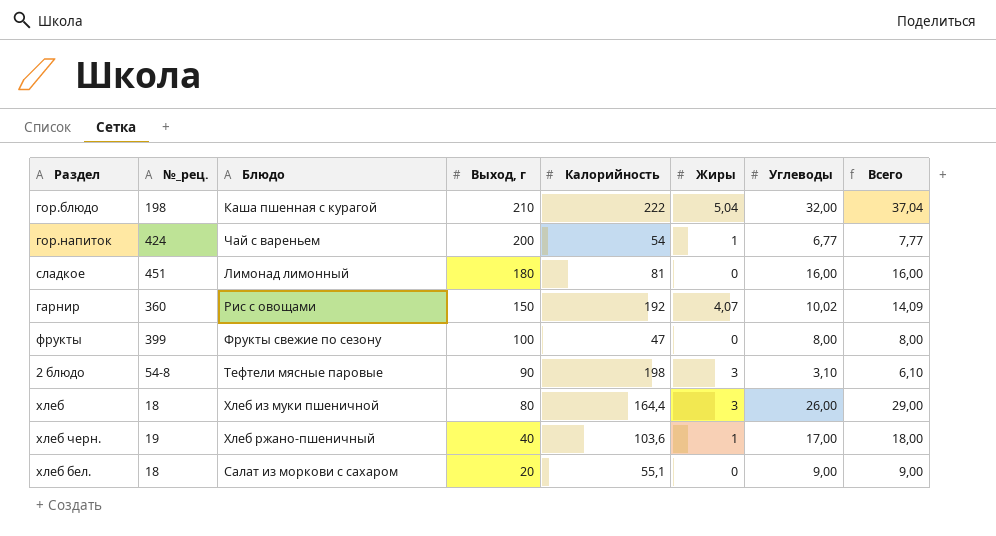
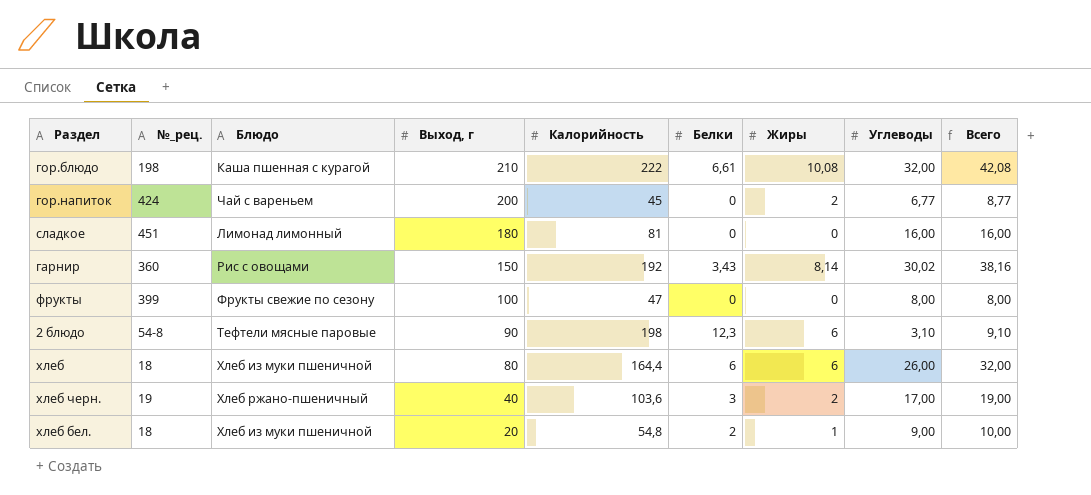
column Белки | position: none -> 6
гор.блюдо | Жиры: 5,04 -> 10,08
гор.блюдо | Всего: 37,04 -> 42,08
гор.напиток | Калорийность: 54 -> 45
гор.напиток | Жиры: 1 -> 2
гор.напиток | Всего: 7,77 -> 8,77
гарнир | Жиры: 4,07 -> 8,14
гарнир | Углеводы: 10,02 -> 30,02
гарнир | Всего: 14,09 -> 38,16
2 блюдо | Жиры: 3 -> 6
2 блюдо | Всего: 6,10 -> 9,10
хлеб | Жиры: 3 -> 6
хлеб | Всего: 29,00 -> 32,00
хлеб черн. | Жиры: 1 -> 2
хлеб черн. | Всего: 18,00 -> 19,00
хлеб бел. | Блюдо: Салат из моркови с сахаром -> Хлеб из муки пшеничной
хлеб бел. | Калорийность: 55,1 -> 54,8
хлеб бел. | Жиры: 0 -> 1
хлеб бел. | Всего: 9,00 -> 10,00

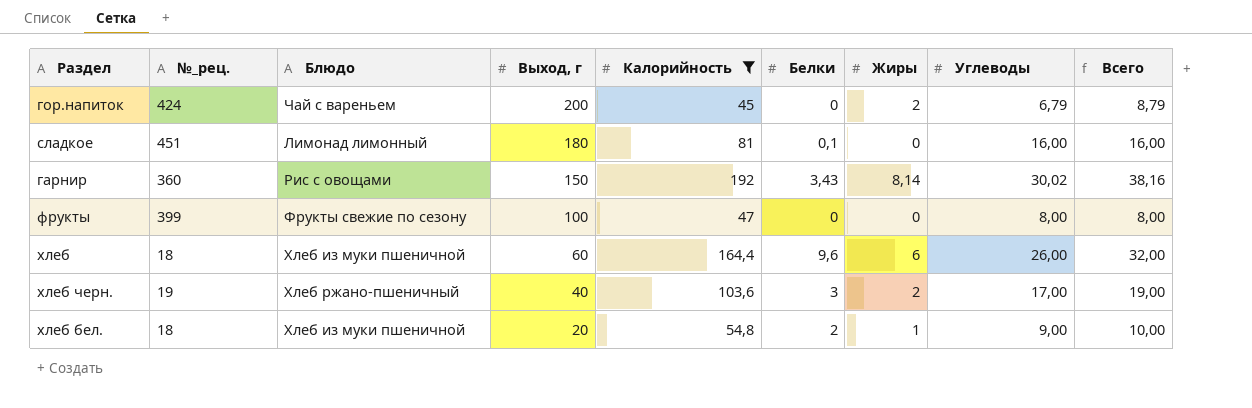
filter: none -> Калорийность <= 192
гор.напиток | Углеводы: 6,77 -> 6,79
гор.напиток | Всего: 8,77 -> 8,79
сладкое | Белки: 0 -> 0,1
хлеб | Выход, г: 80 -> 60
хлеб | Белки: 6 -> 9,6

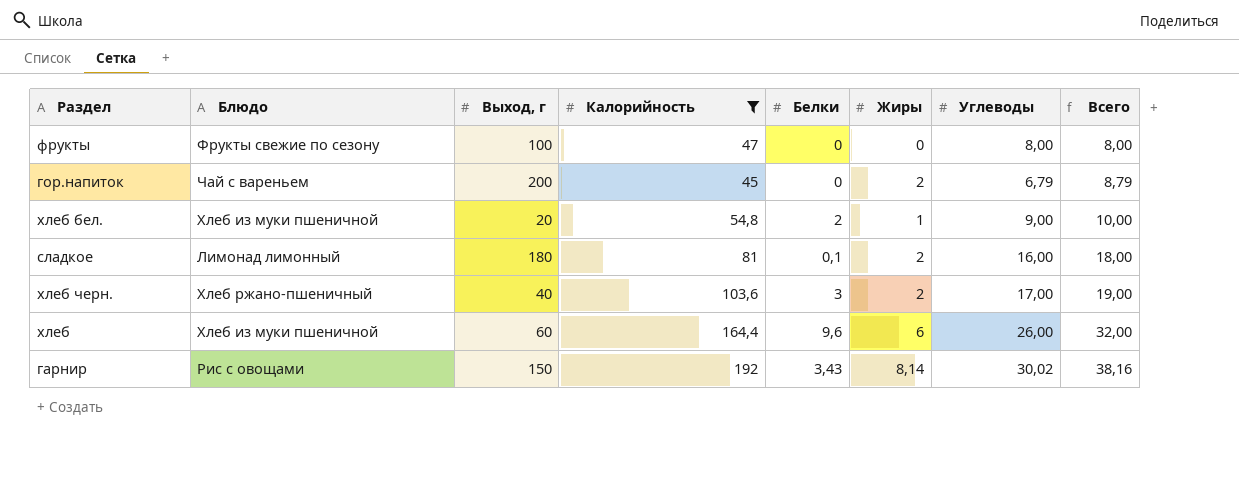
row order: Выход, г descending -> Всего ascending
column №_рец. | position: 2 -> none
сладкое | Жиры: 0 -> 2
сладкое | Всего: 16,00 -> 18,00

